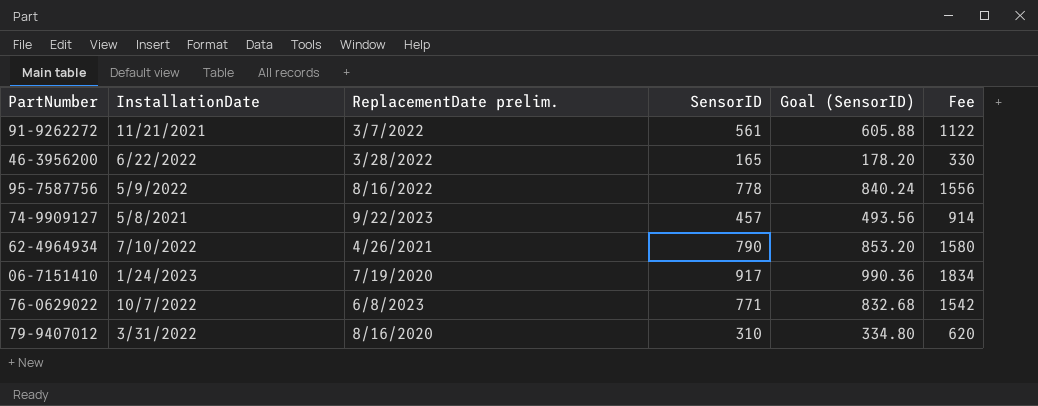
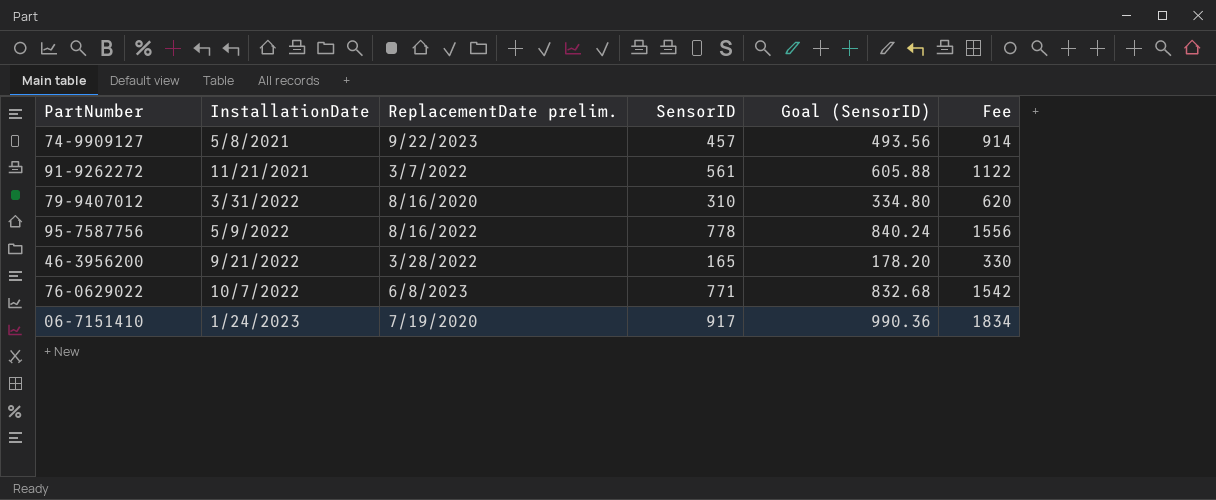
row order: none -> InstallationDate ascending
row 62-4964934: 7/10/2022 | 4/26/2021 | 790 | 853.20 | 1580 -> none
46-3956200 | InstallationDate: 6/22/2022 -> 9/21/2022

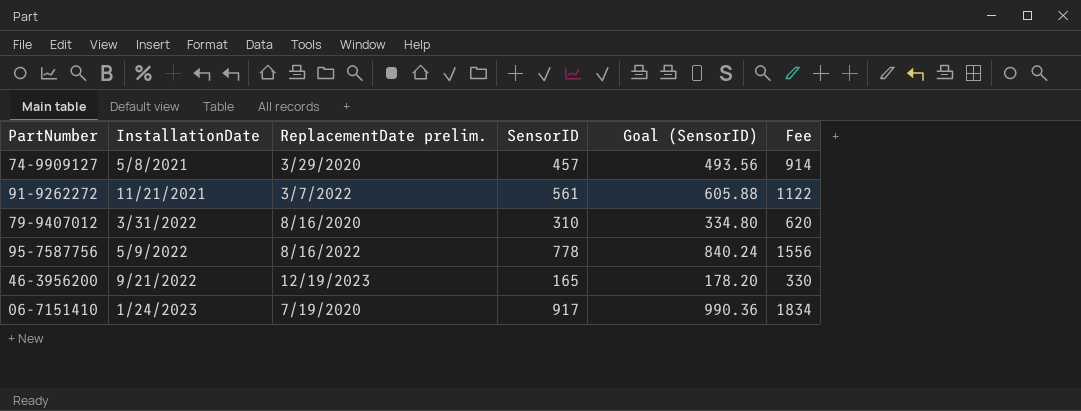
row 76-0629022: 10/7/2022 | 6/8/2023 | 771 | 832.68 | 1542 -> none
74-9909127 | ReplacementDate prelim.: 9/22/2023 -> 3/29/2020
46-3956200 | ReplacementDate prelim.: 3/28/2022 -> 12/19/2023

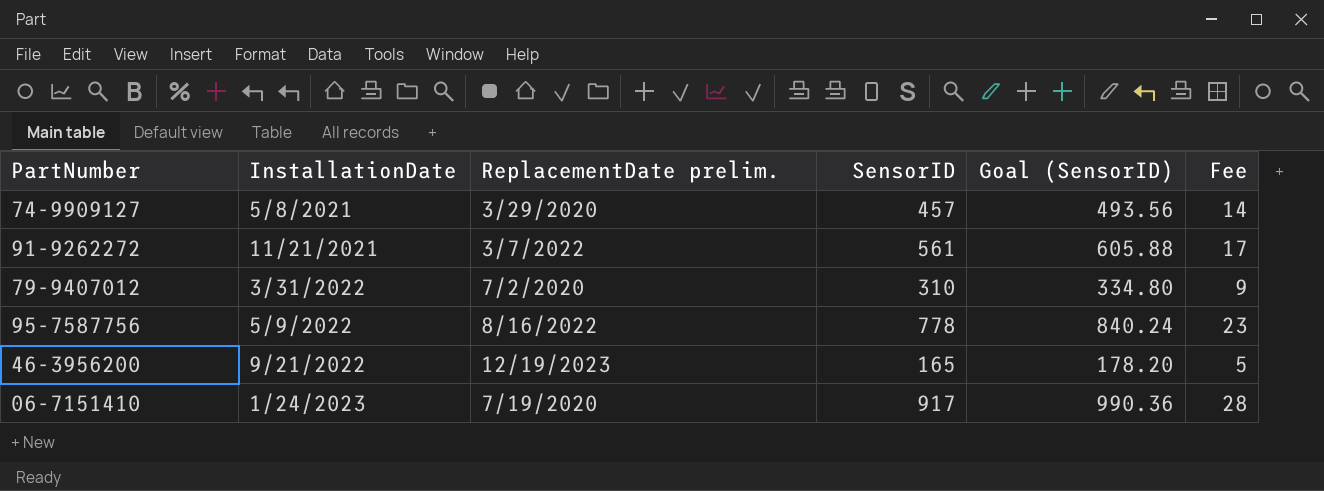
column Fee | formula: [SensorID] * 2 -> [SensorID] * 0.03
79-9407012 | ReplacementDate prelim.: 8/16/2020 -> 7/2/2020

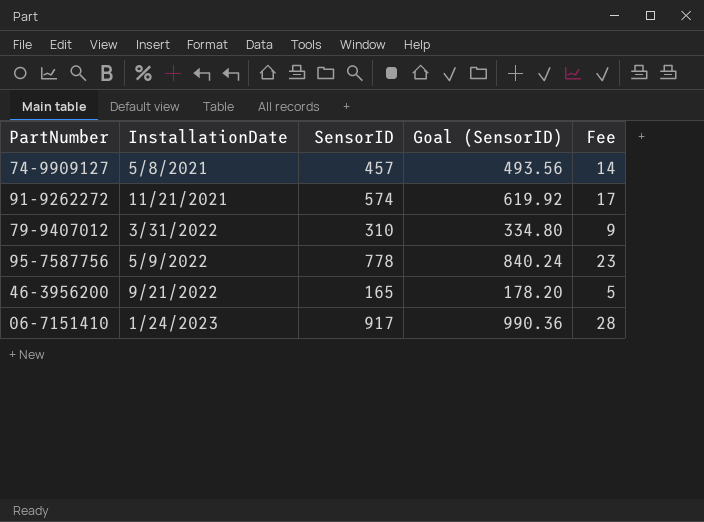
column ReplacementDate prelim. | position: 3 -> none
91-9262272 | SensorID: 561 -> 574
91-9262272 | Goal (SensorID): 605.88 -> 619.92

